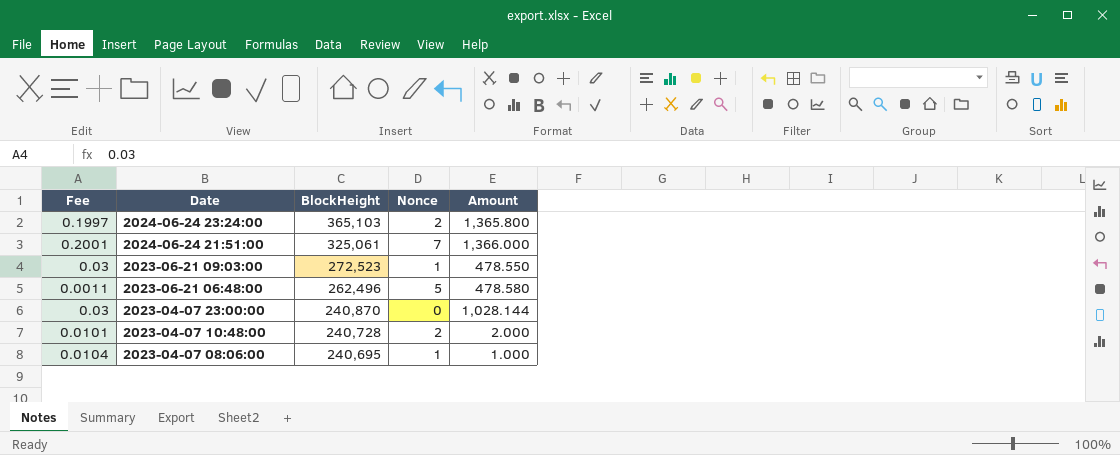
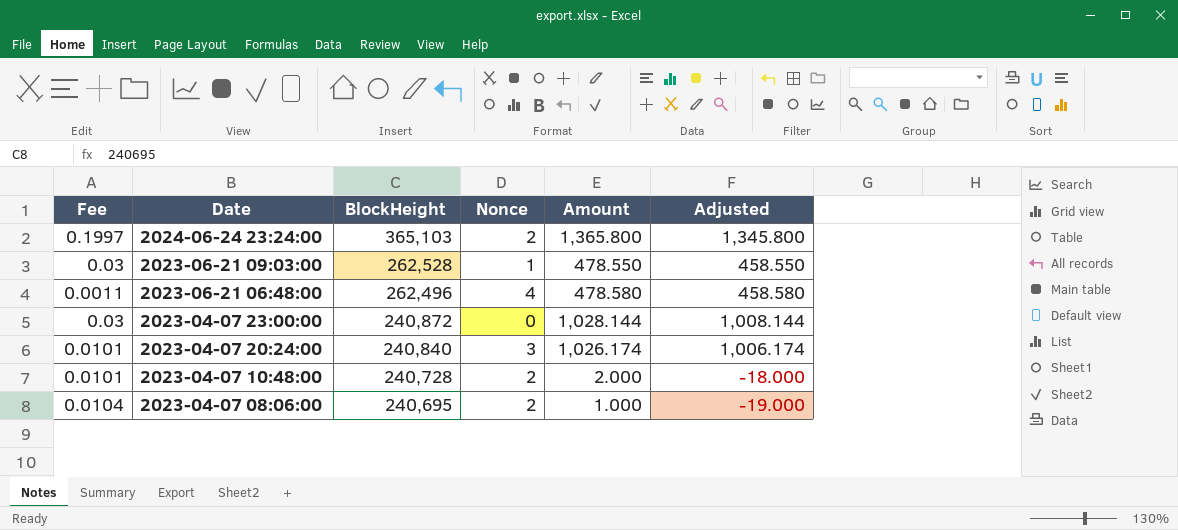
column Adjusted | formula: none -> [Amount] - 20
row 2024-06-24 21:51:00: 0.2001 | 325,061 | 7 | 1,366.000 -> none
2023-06-21 09:03:00 | BlockHeight: 272,523 -> 262,528
2023-06-21 06:48:00 | Nonce: 5 -> 4
2023-04-07 23:00:00 | BlockHeight: 240,870 -> 240,872
row 2023-04-07 20:24:00: none -> 0.0101 | 240,840 | 3 | 1,026.174 | 1,006.174
2023-04-07 08:06:00 | Nonce: 1 -> 2

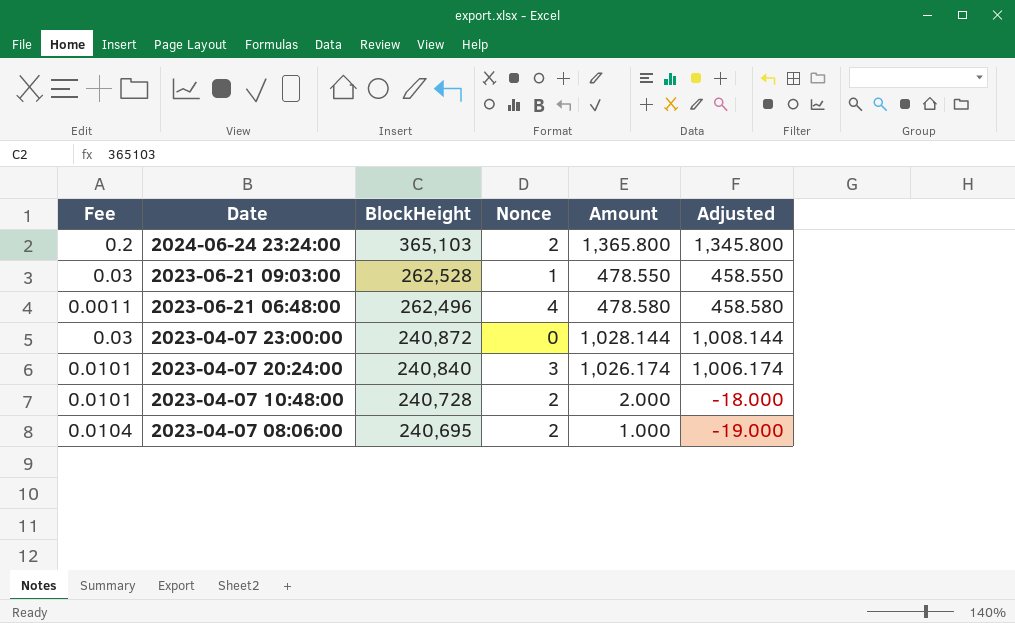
2024-06-24 23:24:00 | Fee: 0.1997 -> 0.2

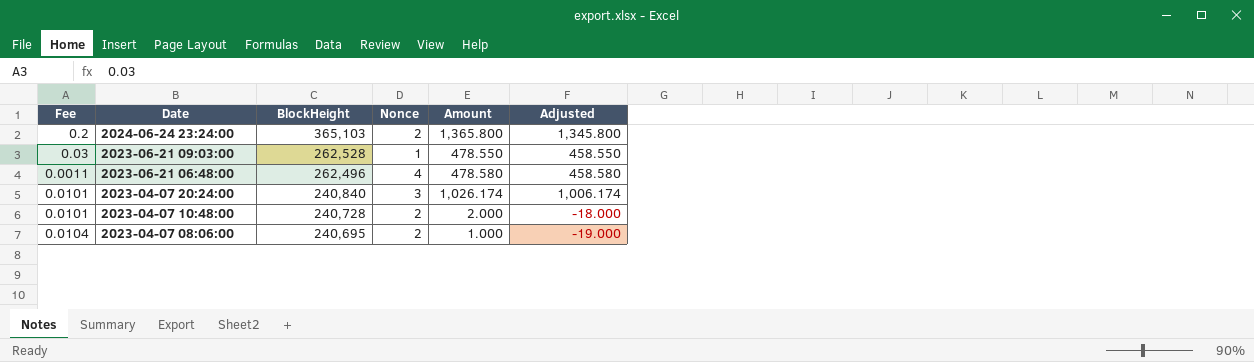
row 2023-04-07 23:00:00: 0.03 | 240,872 | 0 | 1,028.144 | 1,008.144 -> none

